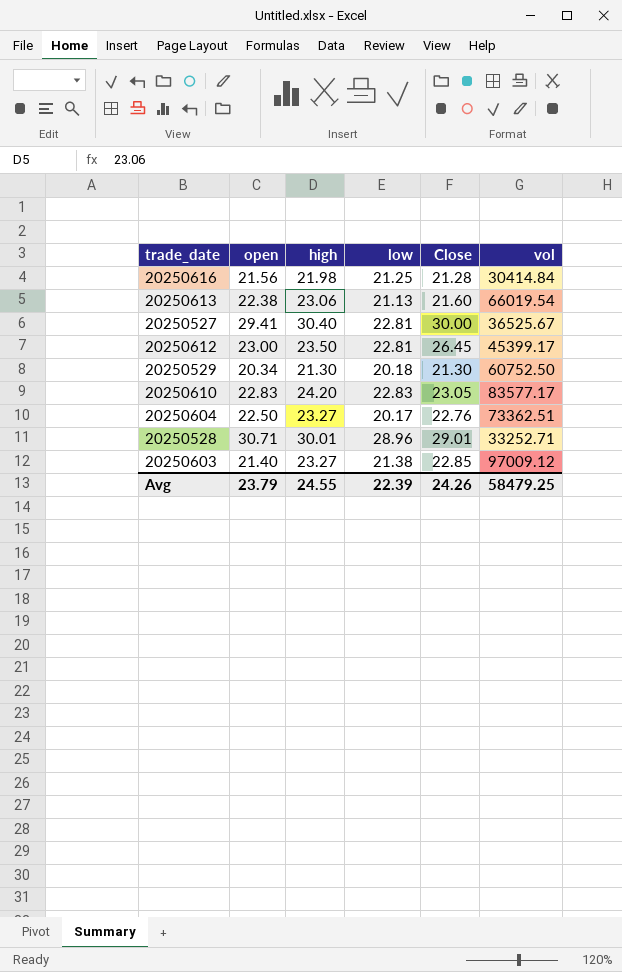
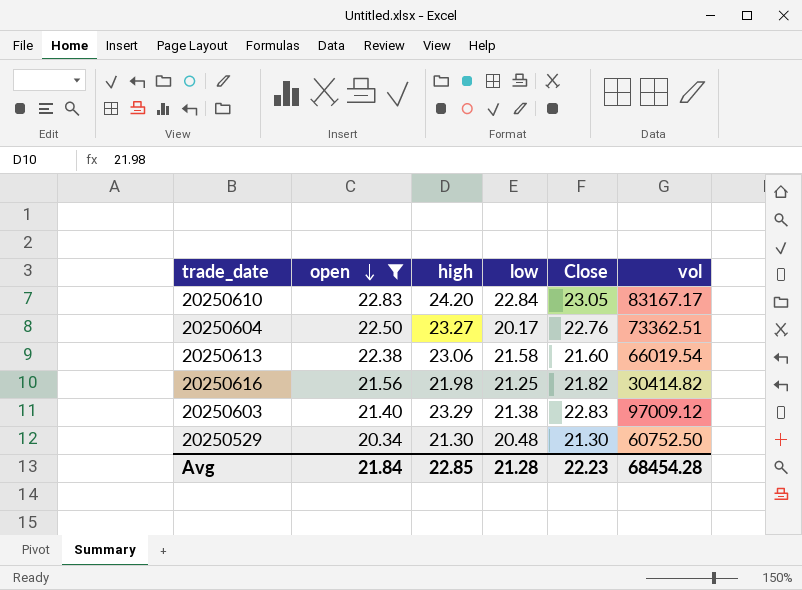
filter: none -> open <= 22.83
row order: none -> open descending
20250610 | low: 22.83 -> 22.84
20250610 | vol: 83577.17 -> 83167.17
20250613 | low: 21.13 -> 21.58
20250616 | Close: 21.28 -> 21.82
20250616 | vol: 30414.84 -> 30414.82
20250603 | high: 23.27 -> 23.29
20250603 | Close: 22.85 -> 22.83
20250529 | low: 20.18 -> 20.48
Avg | open: 23.79 -> 21.84
Avg | high: 24.55 -> 22.85
Avg | low: 22.39 -> 21.28
Avg | Close: 24.26 -> 22.23
Avg | vol: 58479.25 -> 68454.28

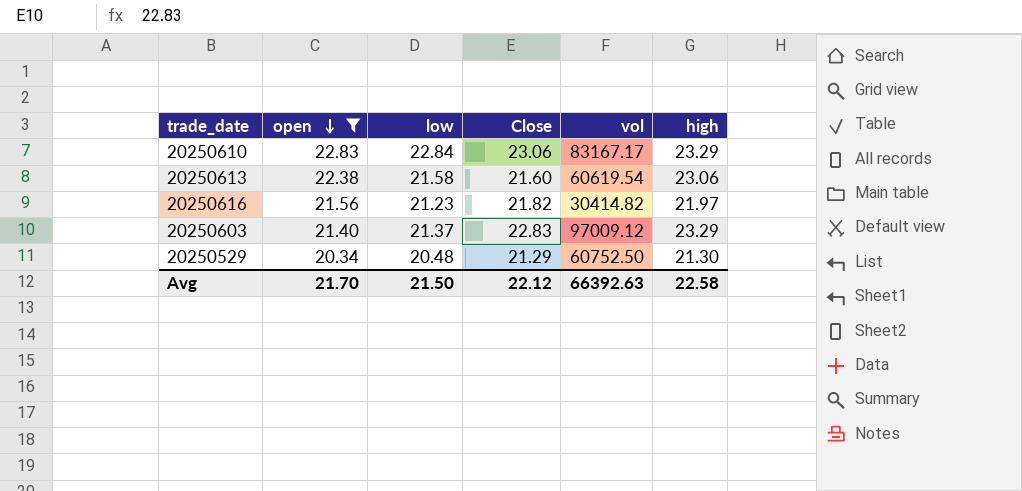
column high | position: 3 -> 6
row 20250604: 22.50 | 23.27 | 20.17 | 22.76 | 73362.51 -> none
20250610 | Close: 23.05 -> 23.06
20250610 | high: 24.20 -> 23.29
20250613 | vol: 66019.54 -> 60619.54
20250616 | low: 21.25 -> 21.23
20250616 | high: 21.98 -> 21.97
20250603 | low: 21.38 -> 21.37
20250529 | Close: 21.30 -> 21.29
Avg | open: 21.84 -> 21.70
Avg | low: 21.28 -> 21.50
Avg | Close: 22.23 -> 22.12
Avg | vol: 68454.28 -> 66392.63
Avg | high: 22.85 -> 22.58

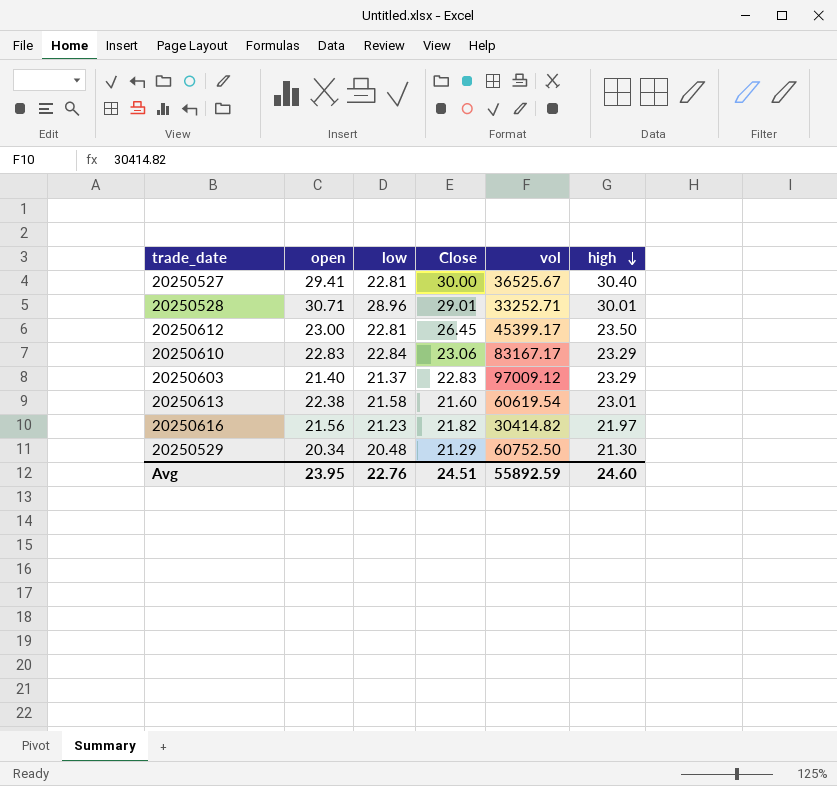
filter: open <= 22.83 -> none
row order: open descending -> high descending
20250613 | high: 23.06 -> 23.01
Avg | open: 21.70 -> 23.95
Avg | low: 21.50 -> 22.76
Avg | Close: 22.12 -> 24.51
Avg | vol: 66392.63 -> 55892.59
Avg | high: 22.58 -> 24.60

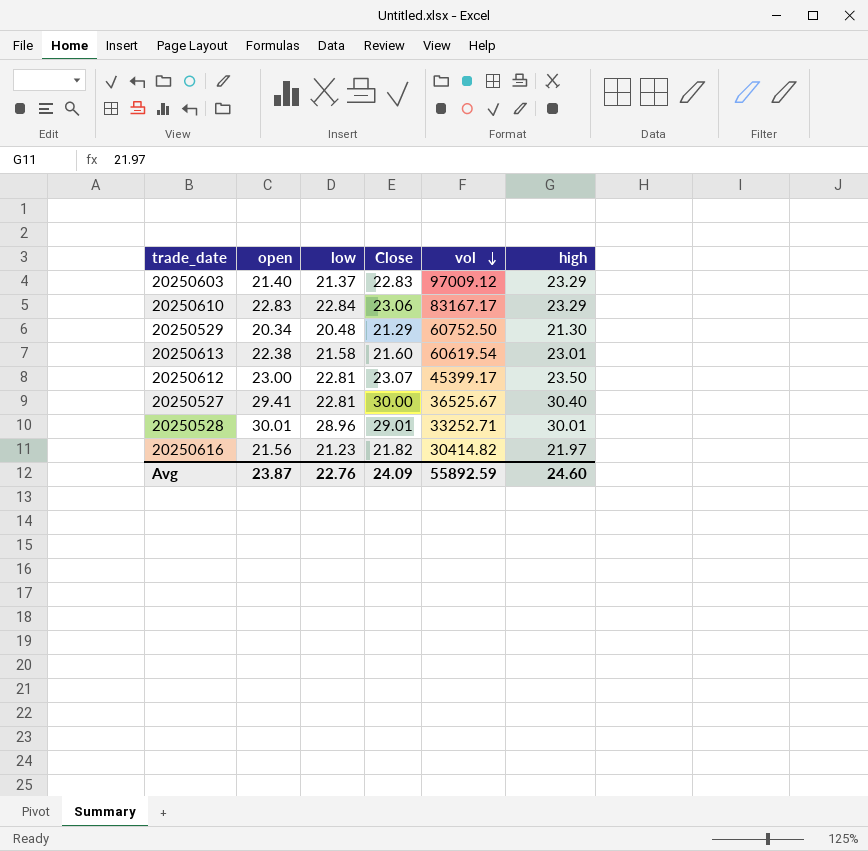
row order: high descending -> vol descending
20250612 | Close: 26.45 -> 23.07
20250528 | open: 30.71 -> 30.01
Avg | open: 23.95 -> 23.87
Avg | Close: 24.51 -> 24.09

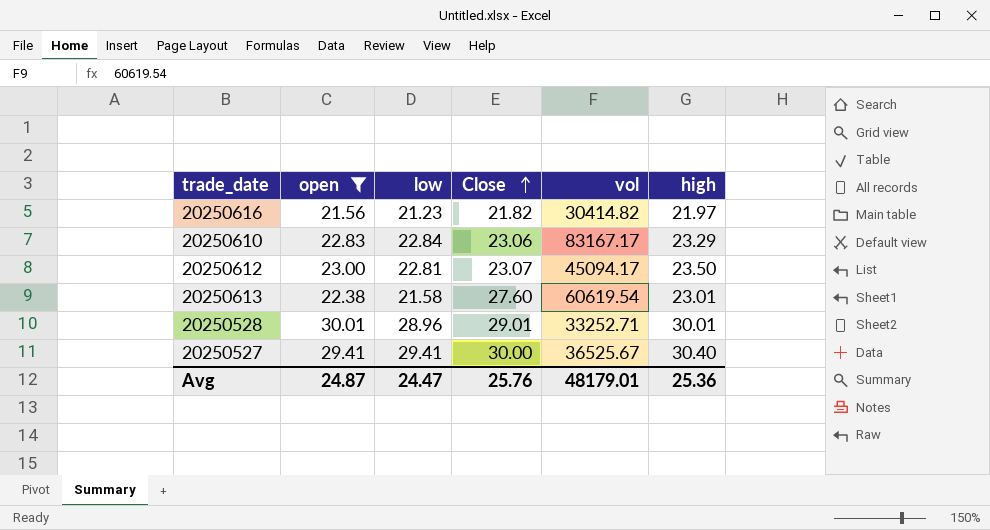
filter: none -> open >= 21.56
row order: vol descending -> Close ascending
20250612 | vol: 45399.17 -> 45094.17
20250613 | Close: 21.60 -> 27.60
20250527 | low: 22.81 -> 29.41
Avg | open: 23.87 -> 24.87
Avg | low: 22.76 -> 24.47
Avg | Close: 24.09 -> 25.76
Avg | vol: 55892.59 -> 48179.01
Avg | high: 24.60 -> 25.36

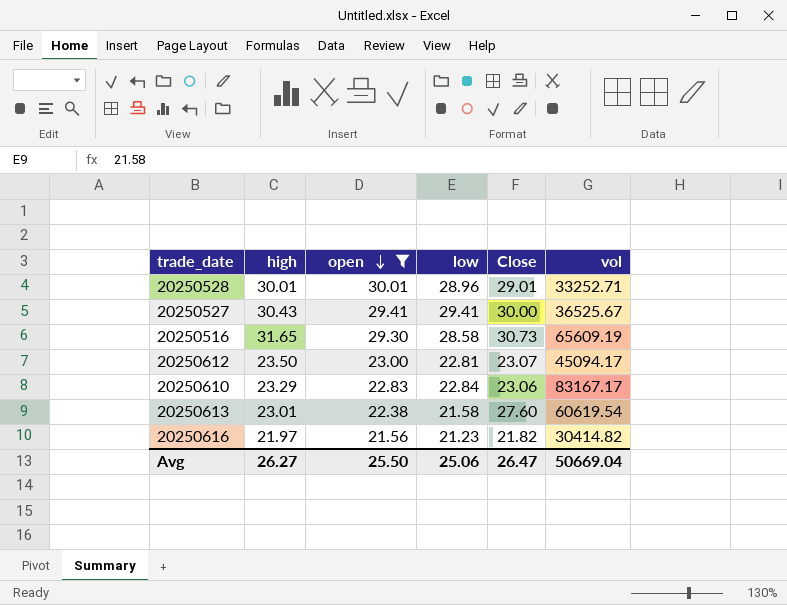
row order: Close ascending -> open descending
column high | position: 6 -> 2
20250527 | high: 30.40 -> 30.43
row 20250516: none -> 31.65 | 29.30 | 28.58 | 30.73 | 65609.19
Avg | high: 25.36 -> 26.27
Avg | open: 24.87 -> 25.50
Avg | low: 24.47 -> 25.06
Avg | Close: 25.76 -> 26.47
Avg | vol: 48179.01 -> 50669.04

